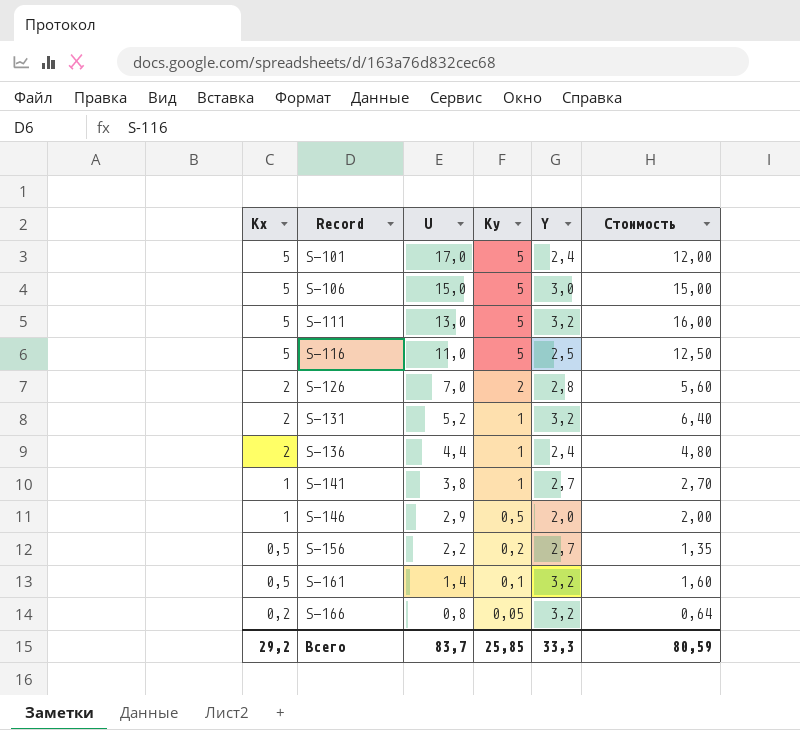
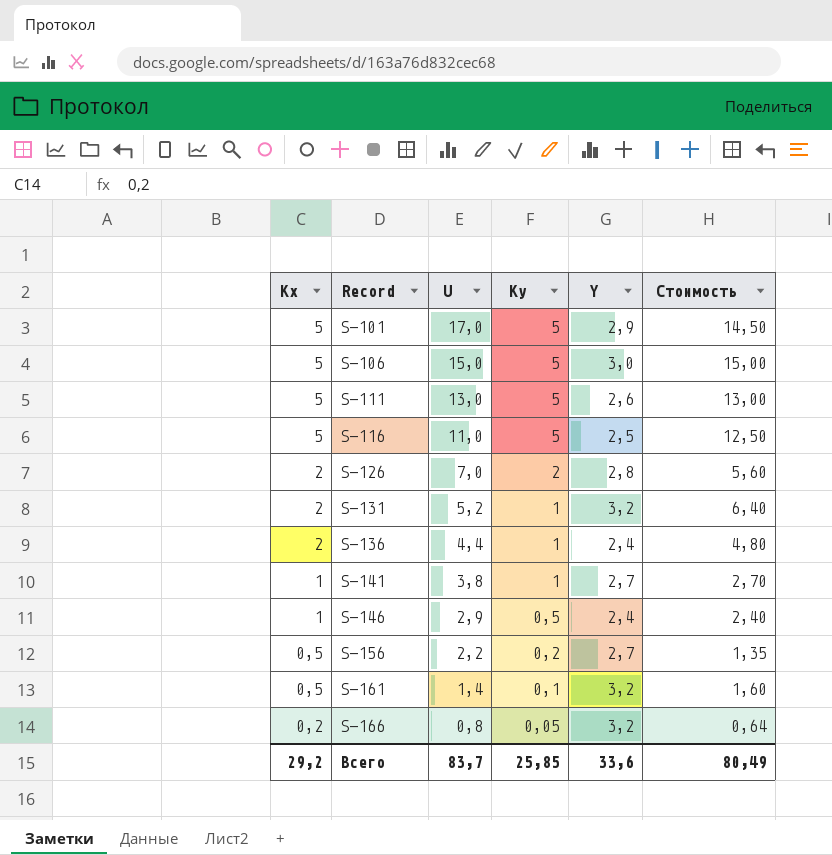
S-101 | Y: 2,4 -> 2,9
S-101 | Стоимость: 12,00 -> 14,50
S-111 | Y: 3,2 -> 2,6
S-111 | Стоимость: 16,00 -> 13,00
S-146 | Y: 2,0 -> 2,4
S-146 | Стоимость: 2,00 -> 2,40
Всего | Y: 33,3 -> 33,6
Всего | Стоимость: 80,59 -> 80,49

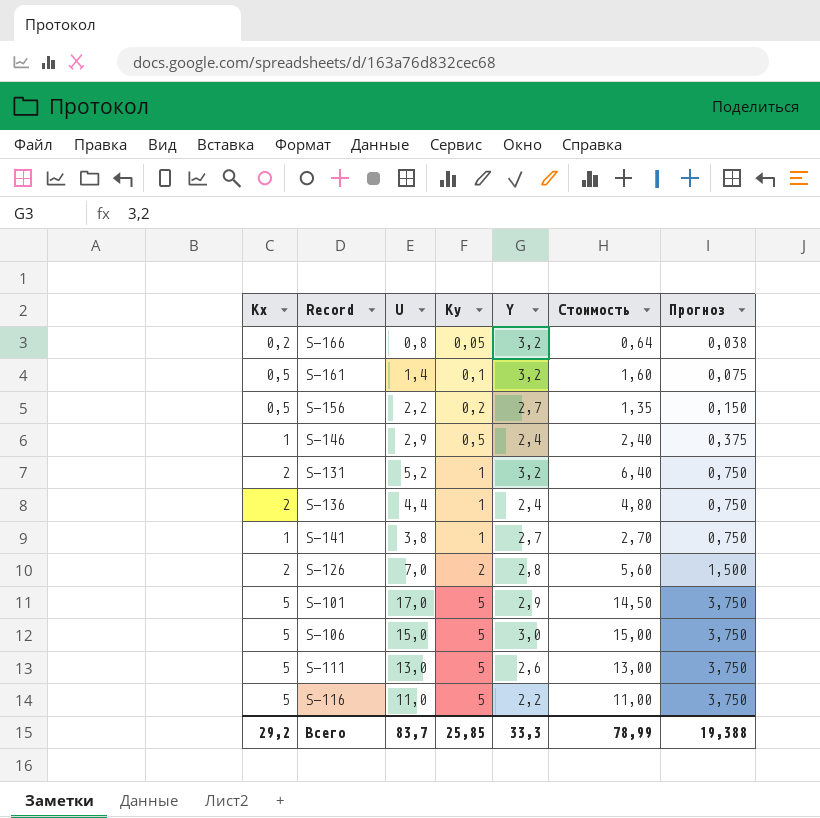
row order: Kx descending -> Ky ascending
column Прогноз | formula: none -> [Ky] * 0,75
S-116 | Y: 2,5 -> 2,2
S-116 | Стоимость: 12,50 -> 11,00
Всего | Y: 33,6 -> 33,3
Всего | Стоимость: 80,49 -> 78,99

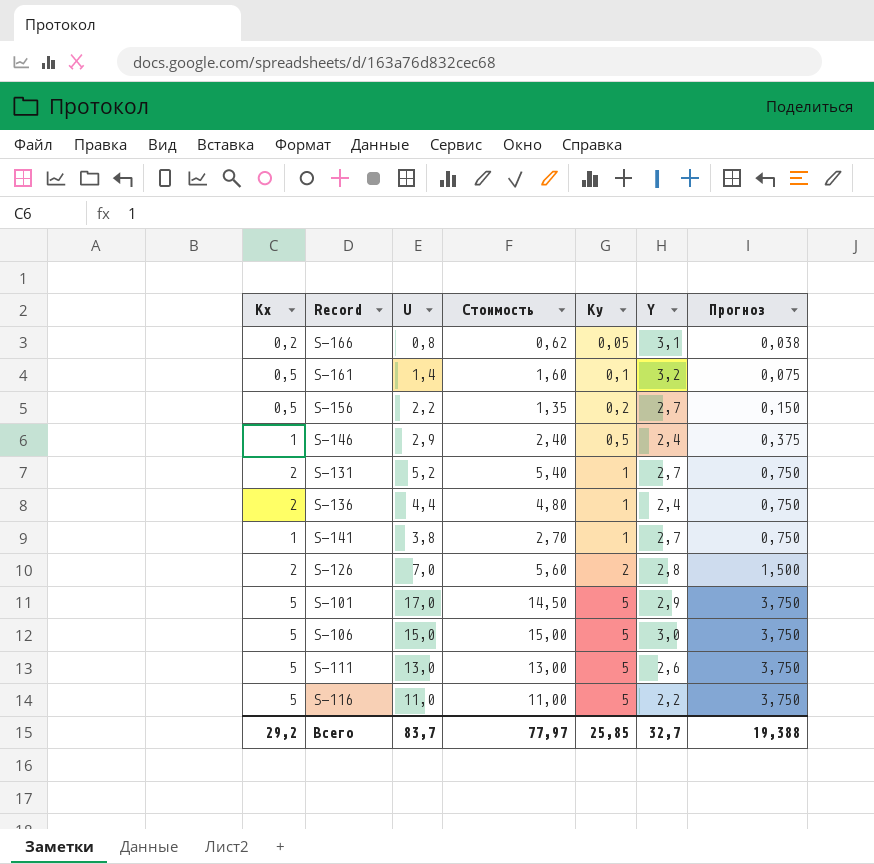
column Стоимость | position: 6 -> 4
S-166 | Стоимость: 0,64 -> 0,62
S-166 | Y: 3,2 -> 3,1
S-131 | Стоимость: 6,40 -> 5,40
S-131 | Y: 3,2 -> 2,7
Всего | Стоимость: 78,99 -> 77,97
Всего | Y: 33,3 -> 32,7

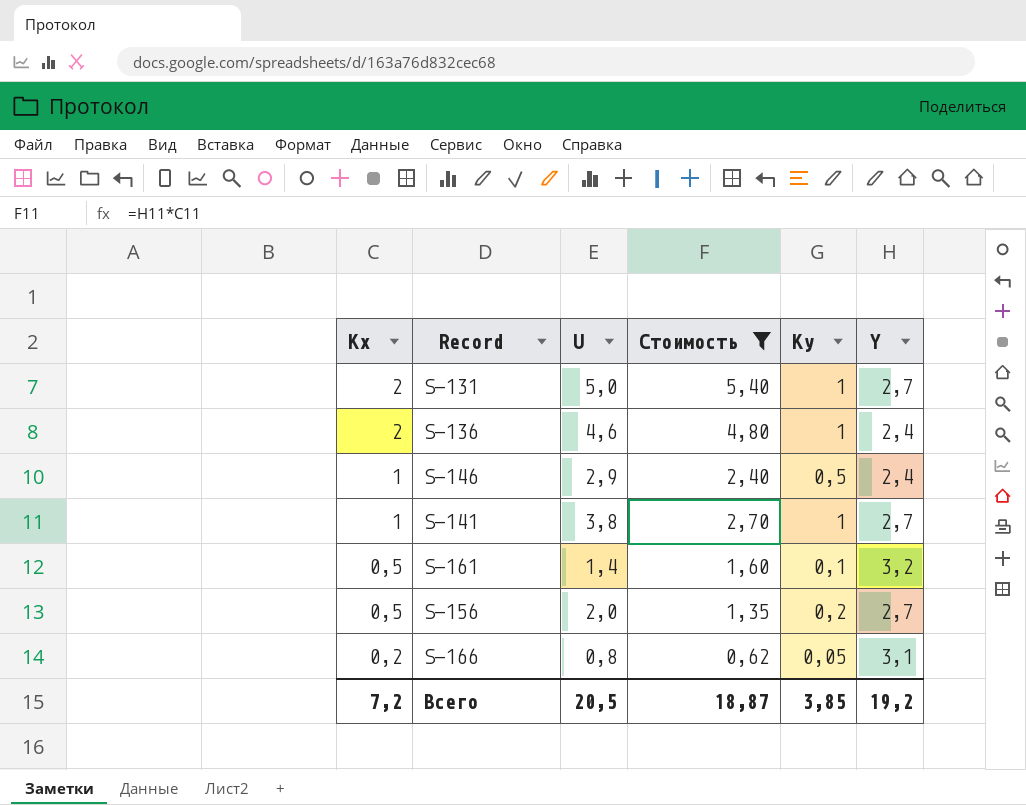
filter: none -> Стоимость <= 5,40
row order: Ky ascending -> Kx descending
column Прогноз | formula: [Ky] * 0,75 -> none
S-131 | U: 5,2 -> 5,0
S-136 | U: 4,4 -> 4,6
S-156 | U: 2,2 -> 2,0
Всего | Kx: 29,2 -> 7,2
Всего | U: 83,7 -> 20,5
Всего | Стоимость: 77,97 -> 18,87
Всего | Ky: 25,85 -> 3,85
Всего | Y: 32,7 -> 19,2

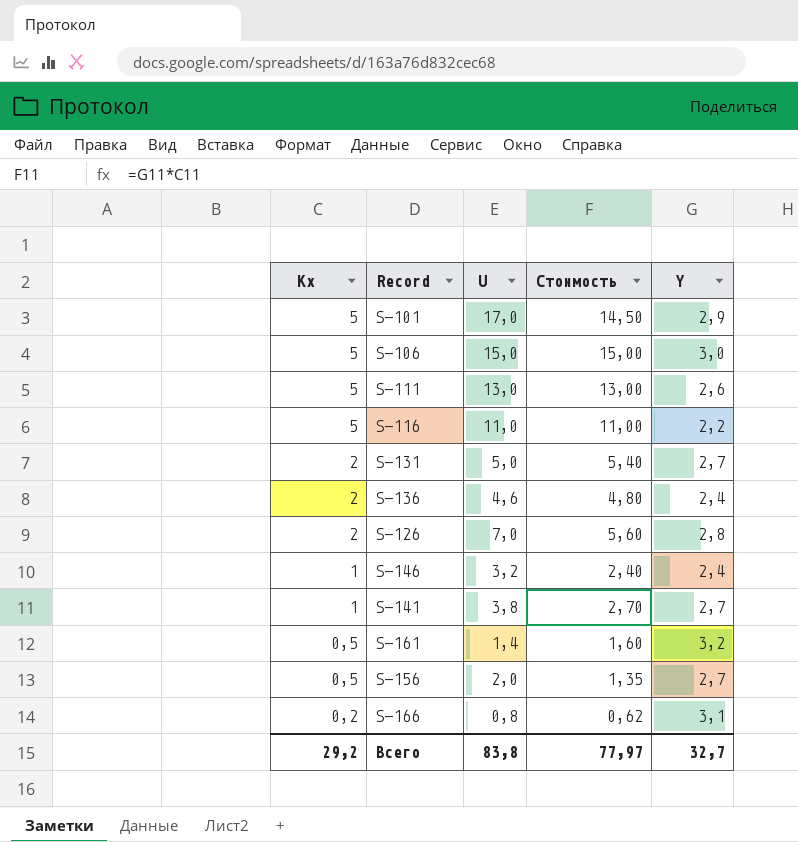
filter: Стоимость <= 5,40 -> none
column Ky | position: 5 -> none
S-146 | U: 2,9 -> 3,2
Всего | Kx: 7,2 -> 29,2
Всего | U: 20,5 -> 83,8
Всего | Стоимость: 18,87 -> 77,97
Всего | Y: 19,2 -> 32,7

